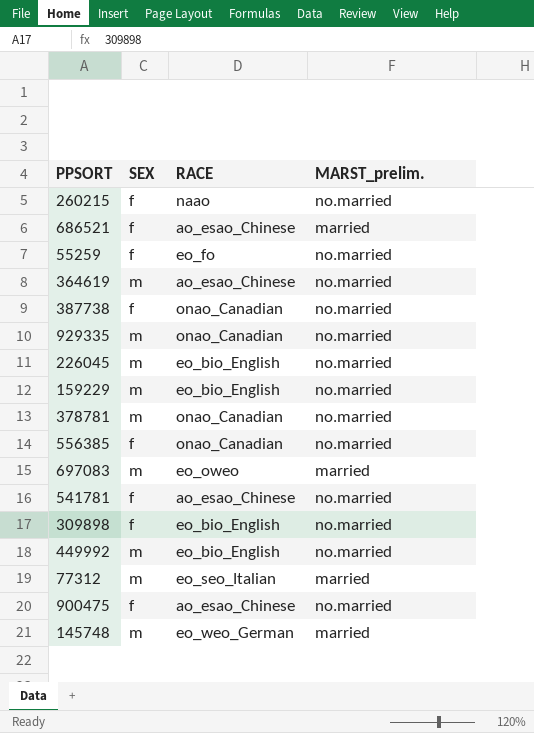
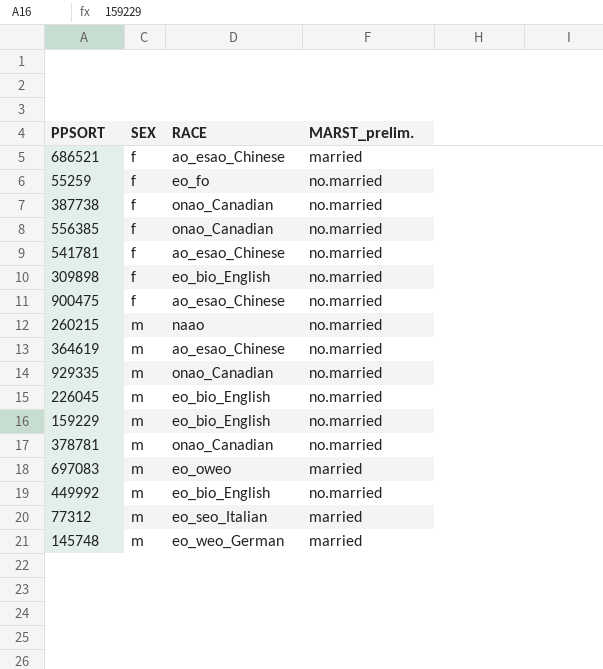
row order: none -> SEX ascending
260215 | SEX: f -> m

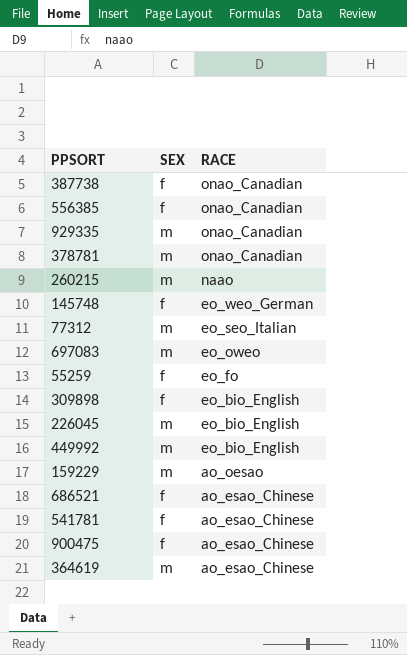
row order: SEX ascending -> RACE descending
column MARST_prelim. | position: 4 -> none
145748 | SEX: m -> f
159229 | RACE: eo_bio_English -> ao_oesao

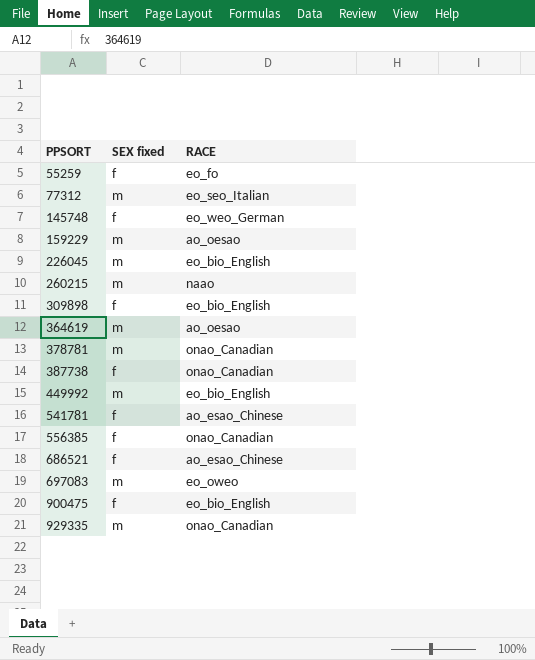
row order: RACE descending -> PPSORT ascending
column name: SEX -> SEX fixed
364619 | RACE: ao_esao_Chinese -> ao_oesao
900475 | RACE: ao_esao_Chinese -> eo_bio_English

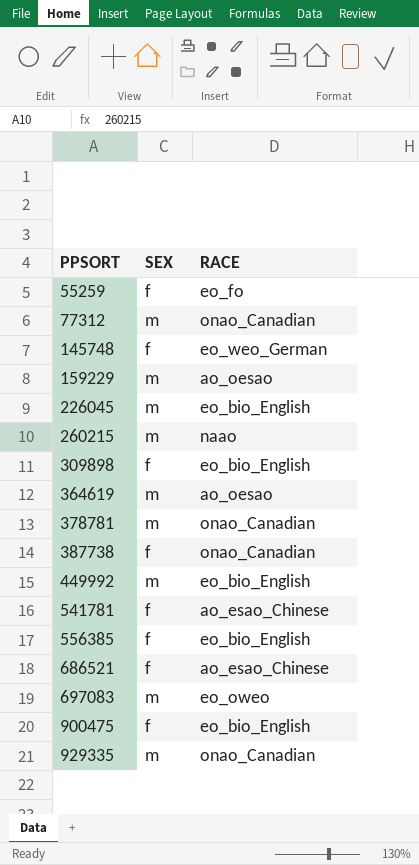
column name: SEX fixed -> SEX
77312 | RACE: eo_seo_Italian -> onao_Canadian
556385 | RACE: onao_Canadian -> eo_bio_English

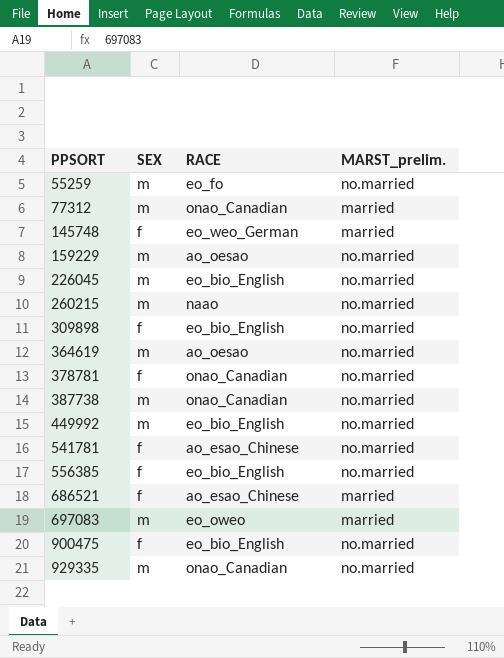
column MARST_prelim. | position: none -> 4
55259 | SEX: f -> m
378781 | SEX: m -> f
387738 | SEX: f -> m

